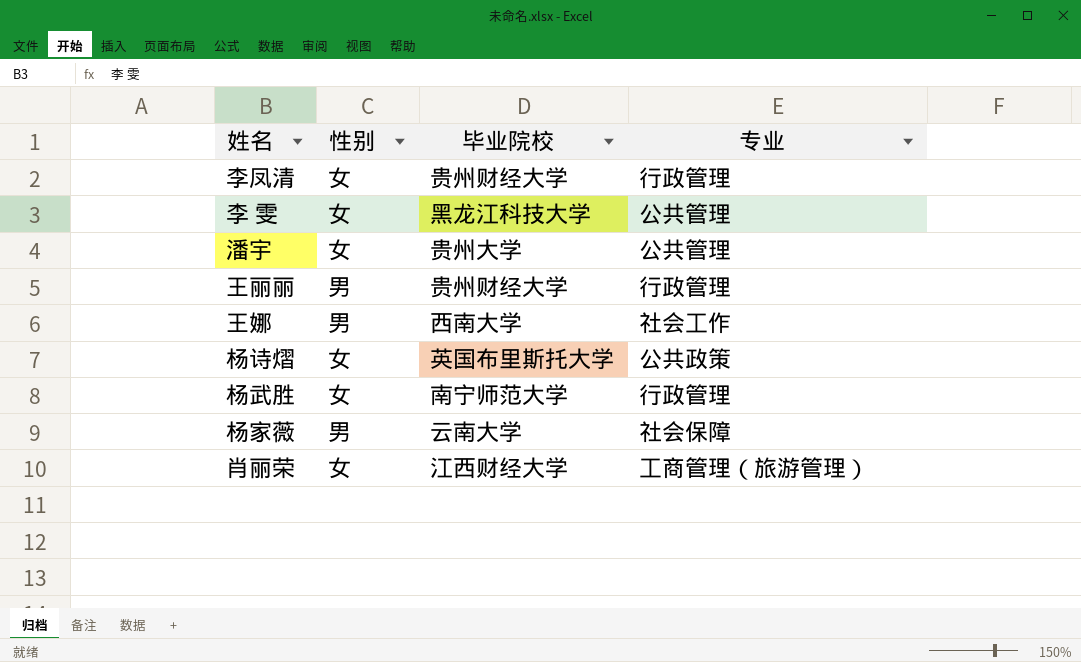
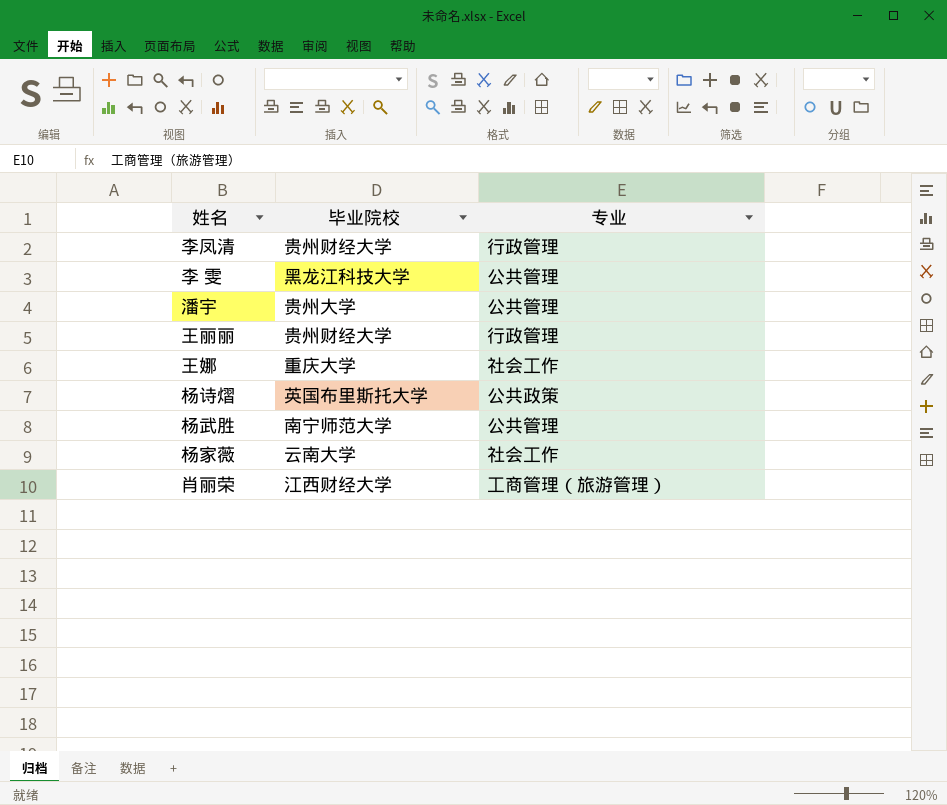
column 性别 | position: 2 -> none
王娜 | 毕业院校: 西南大学 -> 重庆大学
杨武胜 | 专业: 行政管理 -> 公共管理
杨家薇 | 专业: 社会保障 -> 社会工作

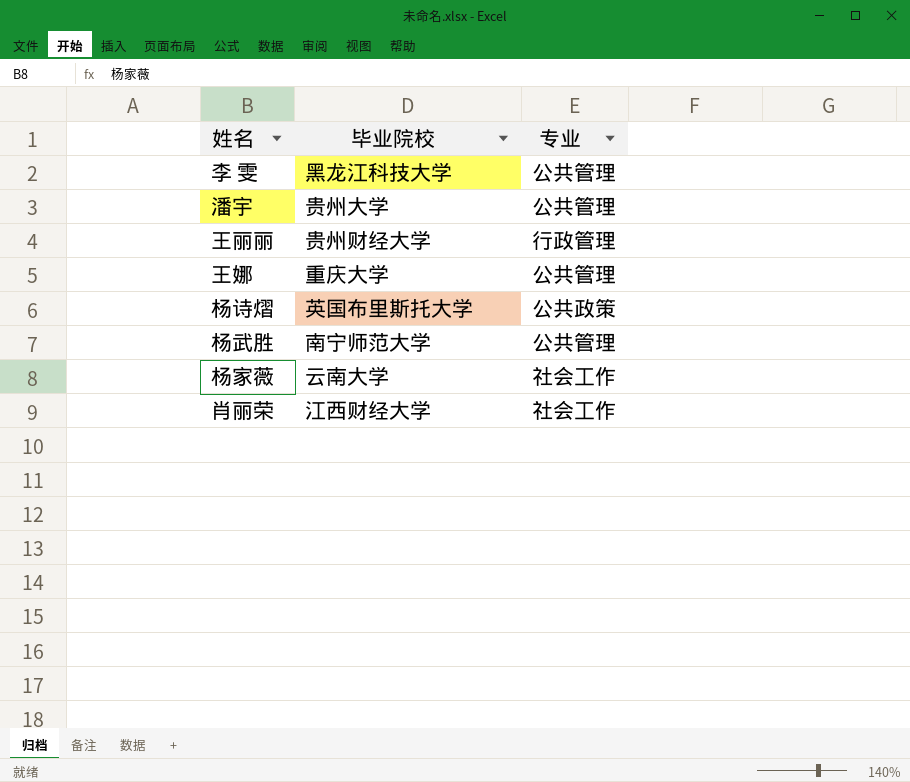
row 李凤清: 贵州财经大学 | 行政管理 -> none
王娜 | 专业: 社会工作 -> 公共管理
肖丽荣 | 专业: 工商管理（旅游管理） -> 社会工作

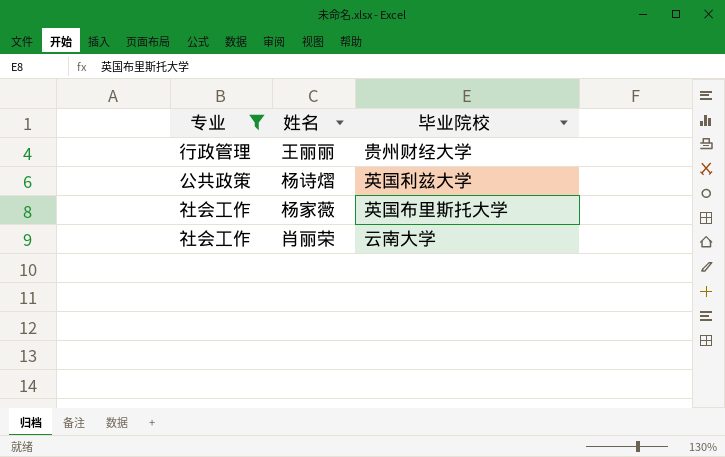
filter: none -> 专业 != 公共管理
column 专业 | position: 3 -> 1
杨诗熠 | 毕业院校: 英国布里斯托大学 -> 英国利兹大学
杨家薇 | 毕业院校: 云南大学 -> 英国布里斯托大学
肖丽荣 | 毕业院校: 江西财经大学 -> 云南大学

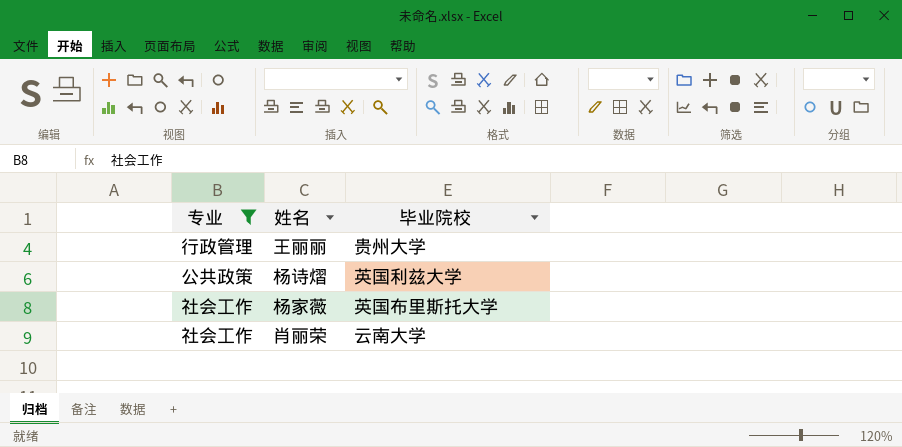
王丽丽 | 毕业院校: 贵州财经大学 -> 贵州大学

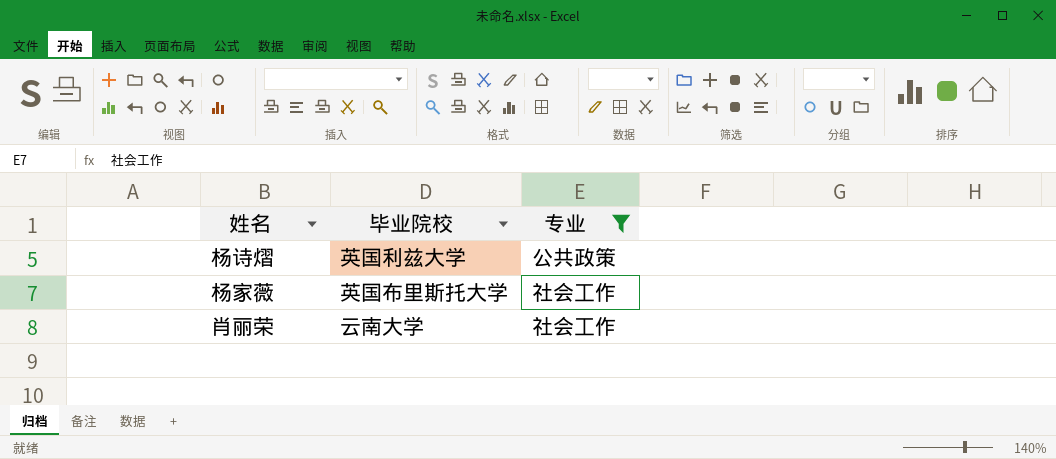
column 专业 | position: 1 -> 3
row 王丽丽: 行政管理 | 贵州大学 -> none

